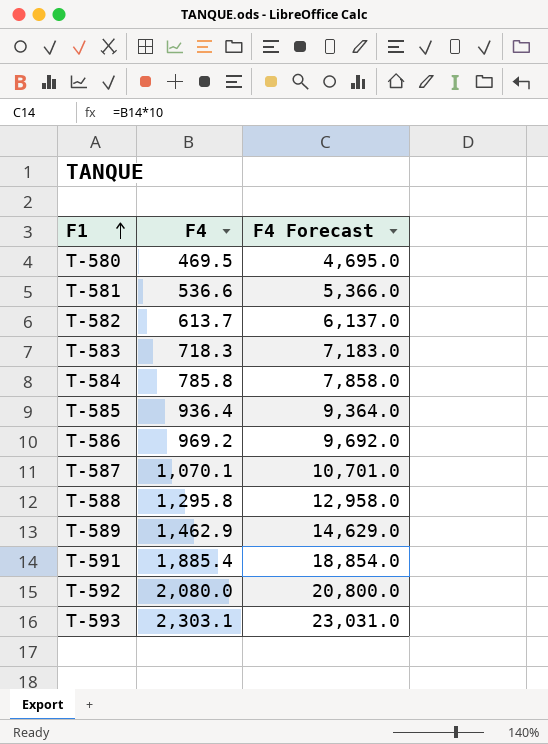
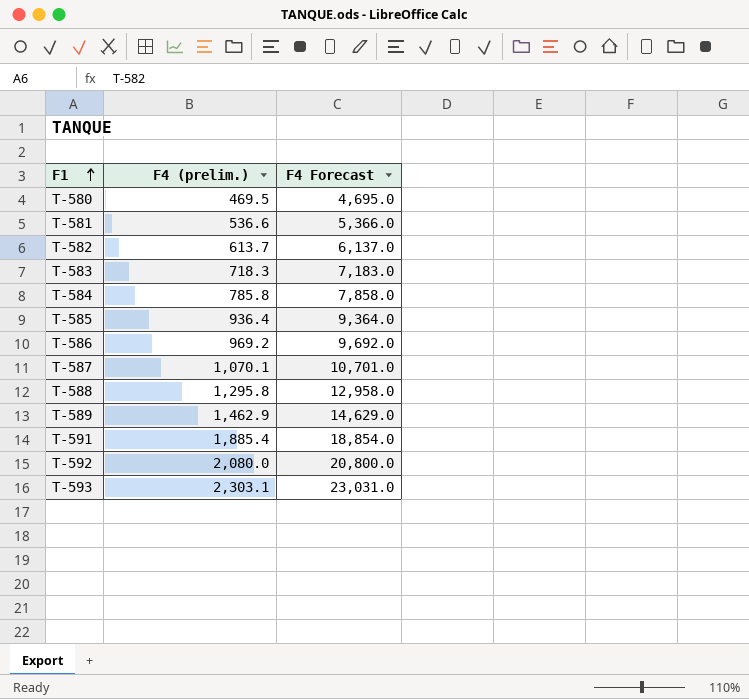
column name: F4 -> F4 (prelim.)

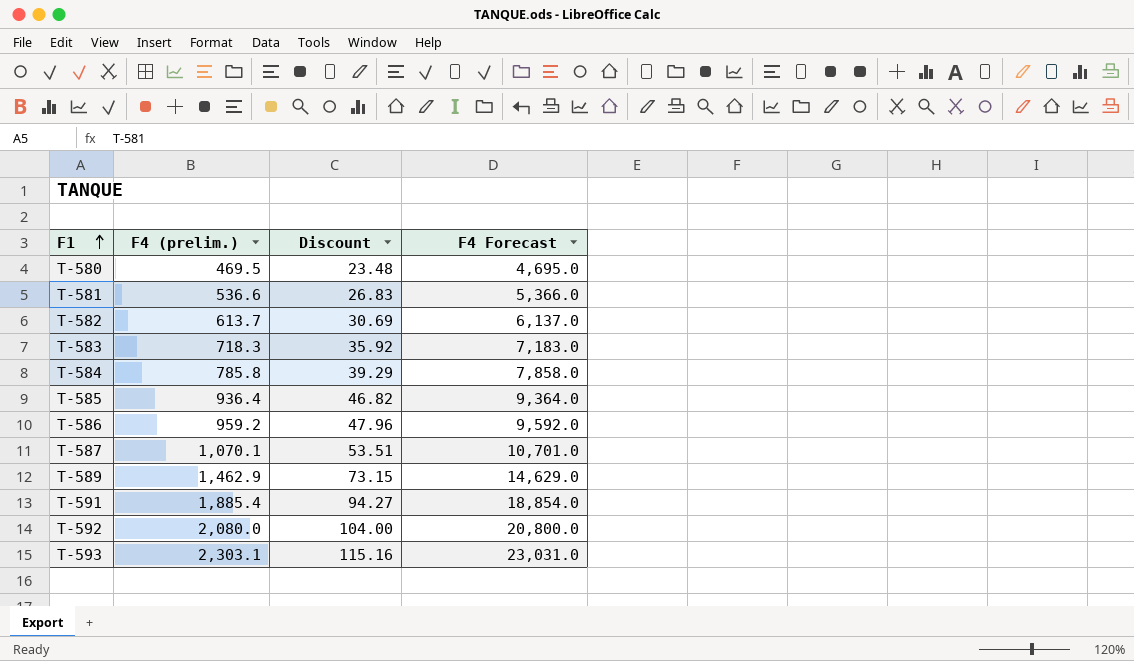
column Discount | formula: none -> [F4 (prelim.)] * 0.05
row T-588: 1,295.8 | 12,958.0 -> none
T-586 | F4 (prelim.): 969.2 -> 959.2
T-586 | F4 Forecast: 9,692.0 -> 9,592.0

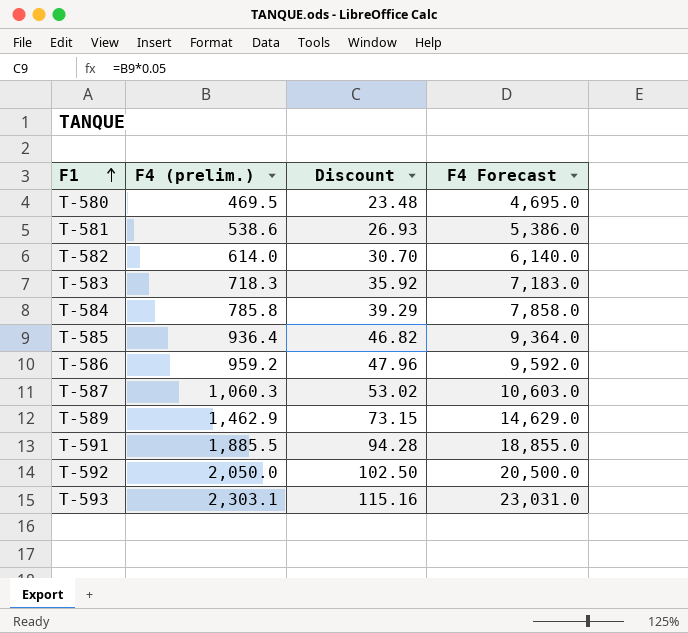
T-581 | F4 (prelim.): 536.6 -> 538.6
T-581 | Discount: 26.83 -> 26.93
T-581 | F4 Forecast: 5,366.0 -> 5,386.0
T-582 | F4 (prelim.): 613.7 -> 614.0
T-582 | Discount: 30.69 -> 30.70
T-582 | F4 Forecast: 6,137.0 -> 6,140.0
T-587 | F4 (prelim.): 1,070.1 -> 1,060.3
T-587 | Discount: 53.51 -> 53.02
T-587 | F4 Forecast: 10,701.0 -> 10,603.0
T-591 | F4 (prelim.): 1,885.4 -> 1,885.5
T-591 | Discount: 94.27 -> 94.28
T-591 | F4 Forecast: 18,854.0 -> 18,855.0
T-592 | F4 (prelim.): 2,080.0 -> 2,050.0
T-592 | Discount: 104.00 -> 102.50
T-592 | F4 Forecast: 20,800.0 -> 20,500.0

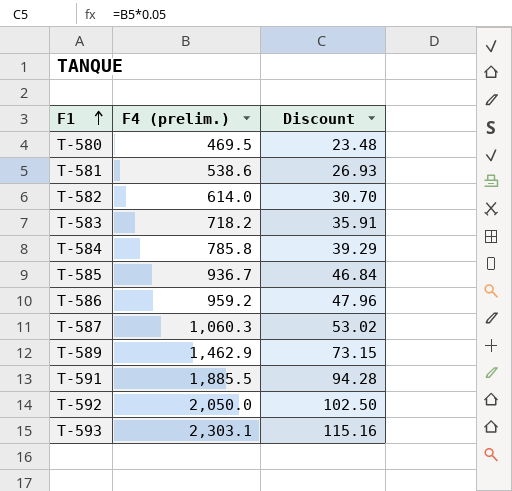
column F4 Forecast | formula: [F4 (prelim.)] * 10 -> none
T-583 | F4 (prelim.): 718.3 -> 718.2
T-583 | Discount: 35.92 -> 35.91
T-585 | F4 (prelim.): 936.4 -> 936.7
T-585 | Discount: 46.82 -> 46.84

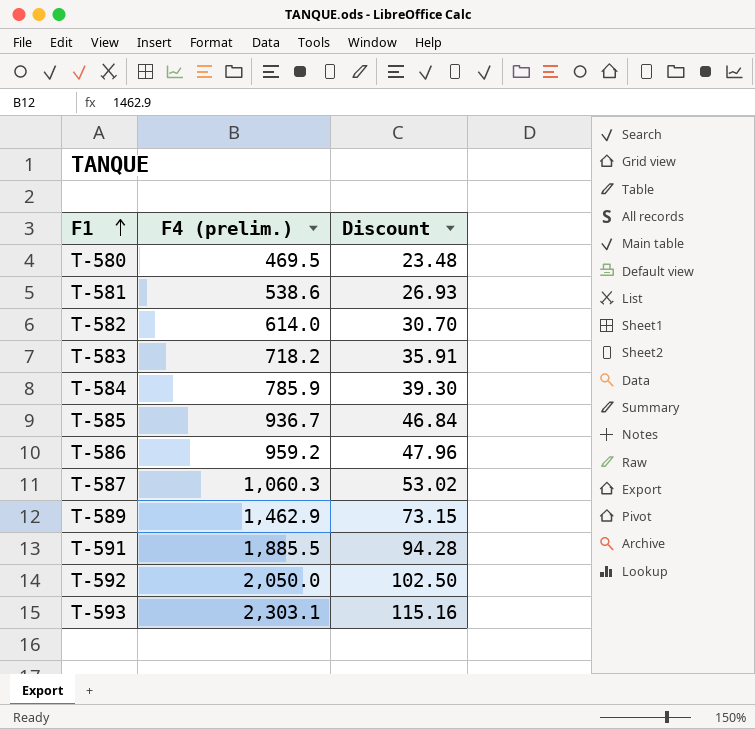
T-584 | F4 (prelim.): 785.8 -> 785.9
T-584 | Discount: 39.29 -> 39.30

